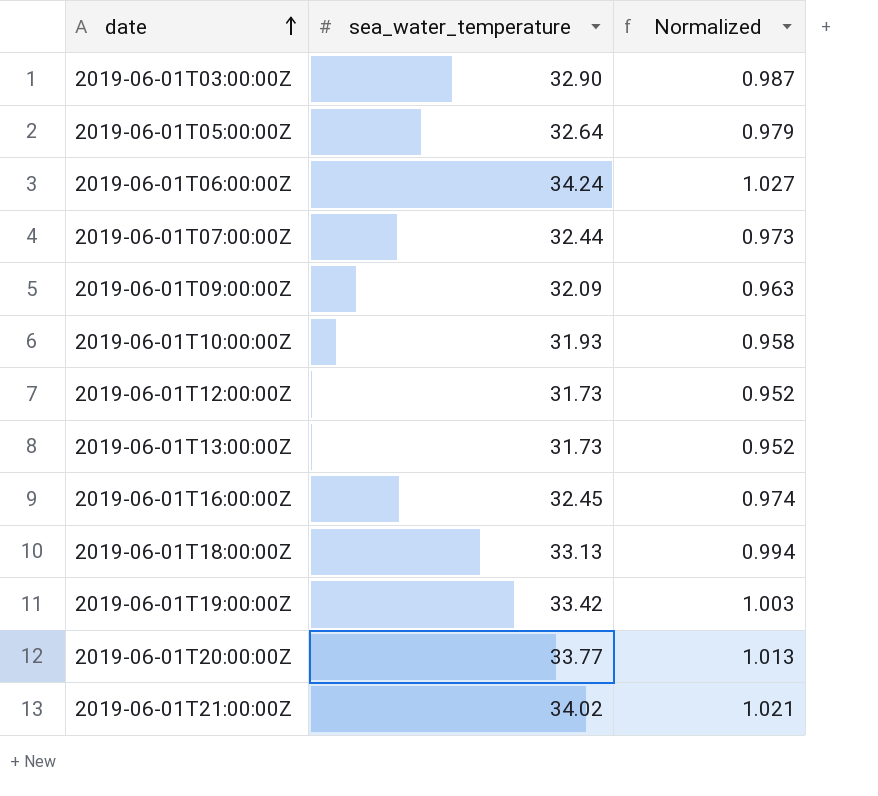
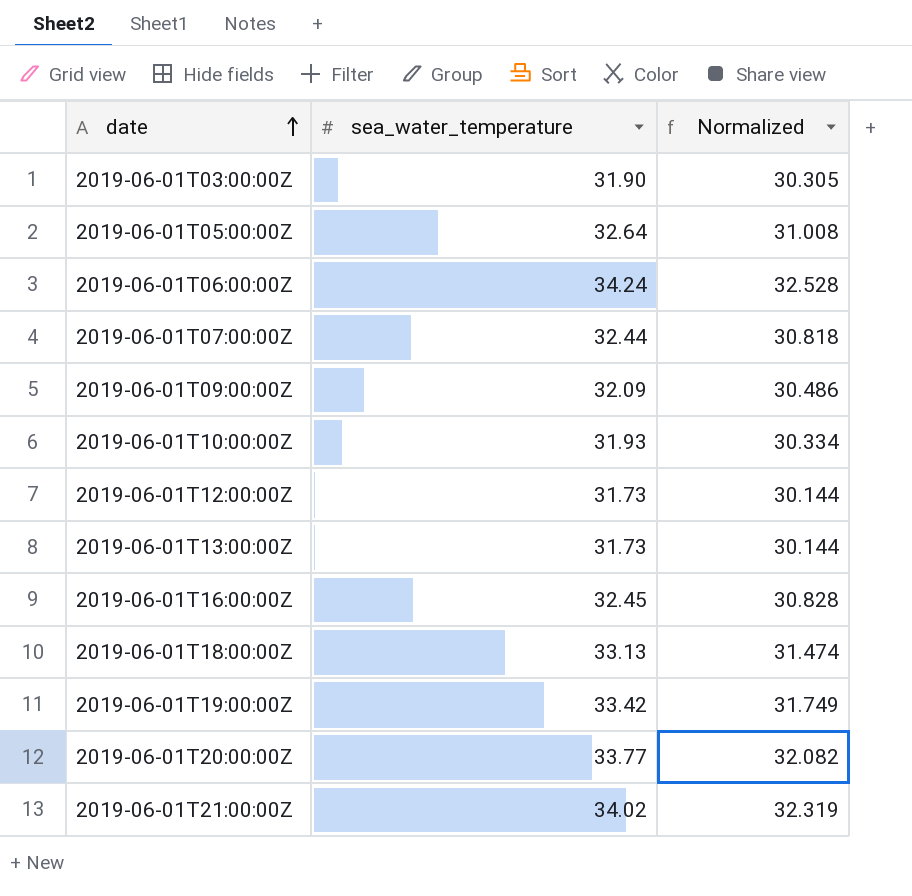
column Normalized | formula: [sea_water_temperature] * 0.03 -> [sea_water_temperature] * 0.95
2019-06-01T03:00:00Z | sea_water_temperature: 32.90 -> 31.90

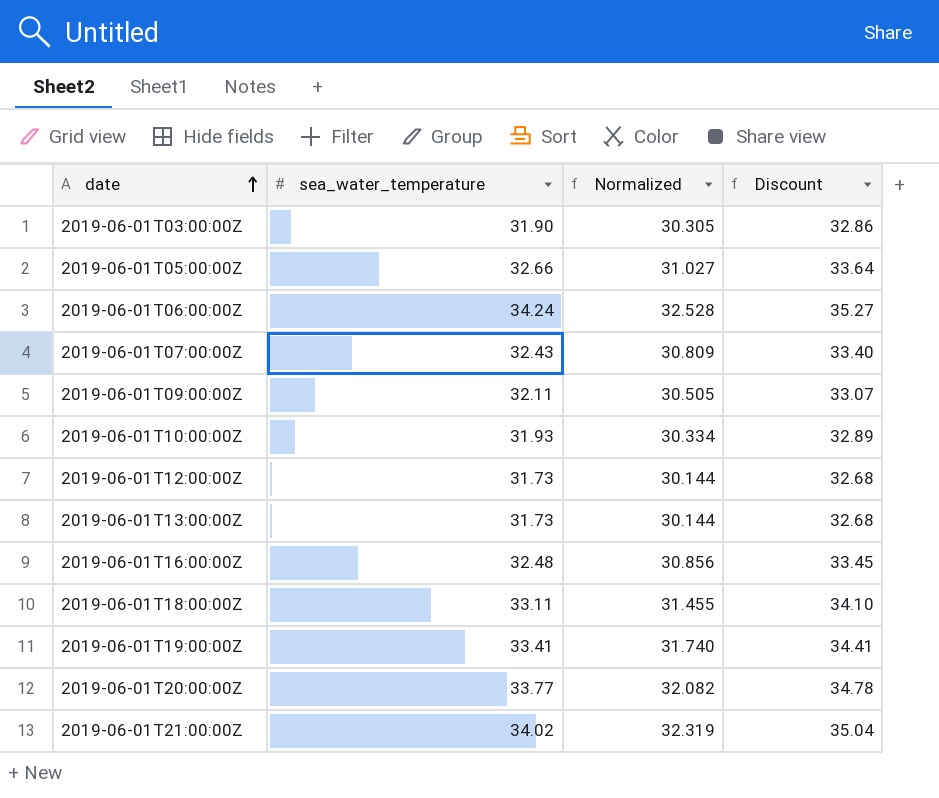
column Discount | formula: none -> [sea_water_temperature] * 1.03
2019-06-01T05:00:00Z | sea_water_temperature: 32.64 -> 32.66
2019-06-01T05:00:00Z | Normalized: 31.008 -> 31.027
2019-06-01T07:00:00Z | sea_water_temperature: 32.44 -> 32.43
2019-06-01T07:00:00Z | Normalized: 30.818 -> 30.809
2019-06-01T09:00:00Z | sea_water_temperature: 32.09 -> 32.11
2019-06-01T09:00:00Z | Normalized: 30.486 -> 30.505
2019-06-01T16:00:00Z | sea_water_temperature: 32.45 -> 32.48
2019-06-01T16:00:00Z | Normalized: 30.828 -> 30.856
2019-06-01T18:00:00Z | sea_water_temperature: 33.13 -> 33.11
2019-06-01T18:00:00Z | Normalized: 31.474 -> 31.455
2019-06-01T19:00:00Z | sea_water_temperature: 33.42 -> 33.41
2019-06-01T19:00:00Z | Normalized: 31.749 -> 31.740

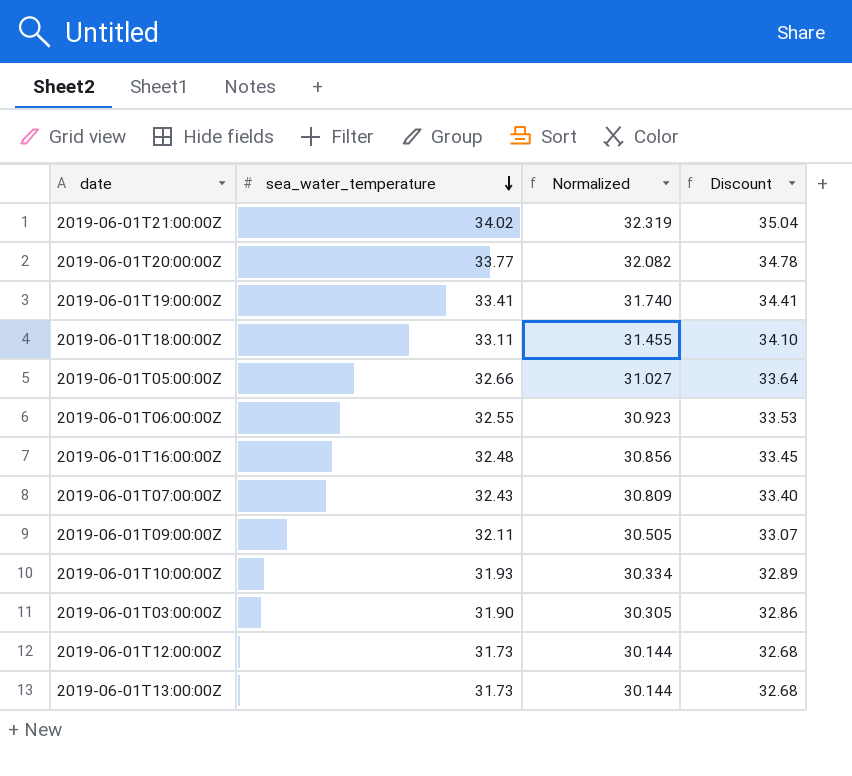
row order: date ascending -> sea_water_temperature descending
2019-06-01T06:00:00Z | sea_water_temperature: 34.24 -> 32.55
2019-06-01T06:00:00Z | Normalized: 32.528 -> 30.923
2019-06-01T06:00:00Z | Discount: 35.27 -> 33.53

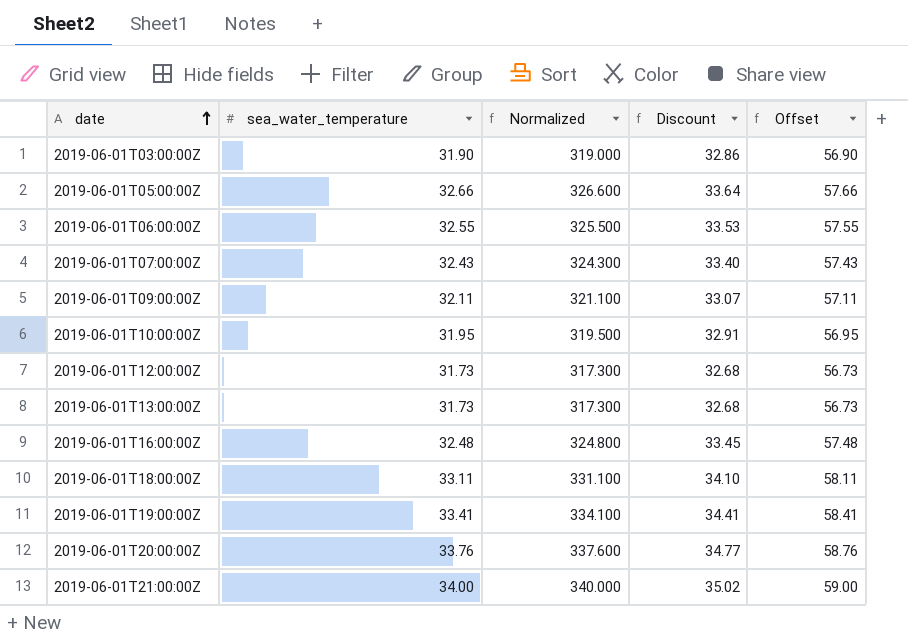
row order: sea_water_temperature descending -> date ascending
column Normalized | formula: [sea_water_temperature] * 0.95 -> [sea_water_temperature] * 10
column Offset | formula: none -> [sea_water_temperature] + 25
2019-06-01T10:00:00Z | sea_water_temperature: 31.93 -> 31.95
2019-06-01T10:00:00Z | Discount: 32.89 -> 32.91
2019-06-01T20:00:00Z | sea_water_temperature: 33.77 -> 33.76
2019-06-01T20:00:00Z | Discount: 34.78 -> 34.77
2019-06-01T21:00:00Z | sea_water_temperature: 34.02 -> 34.00
2019-06-01T21:00:00Z | Discount: 35.04 -> 35.02

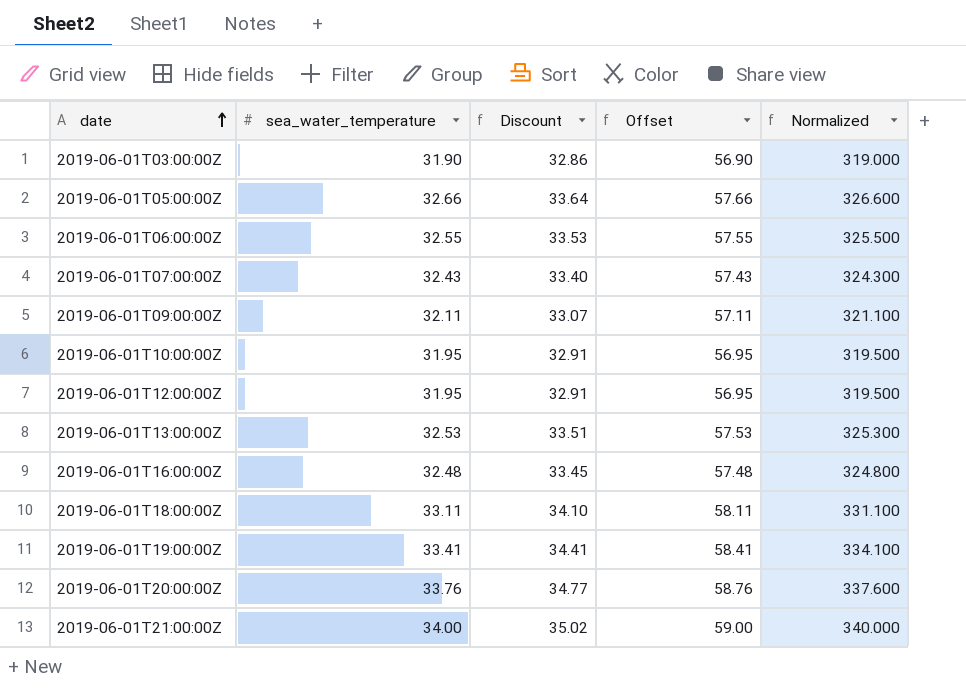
column Normalized | position: 3 -> 5
2019-06-01T12:00:00Z | sea_water_temperature: 31.73 -> 31.95
2019-06-01T12:00:00Z | Discount: 32.68 -> 32.91
2019-06-01T12:00:00Z | Offset: 56.73 -> 56.95
2019-06-01T12:00:00Z | Normalized: 317.300 -> 319.500
2019-06-01T13:00:00Z | sea_water_temperature: 31.73 -> 32.53
2019-06-01T13:00:00Z | Discount: 32.68 -> 33.51
2019-06-01T13:00:00Z | Offset: 56.73 -> 57.53
2019-06-01T13:00:00Z | Normalized: 317.300 -> 325.300

